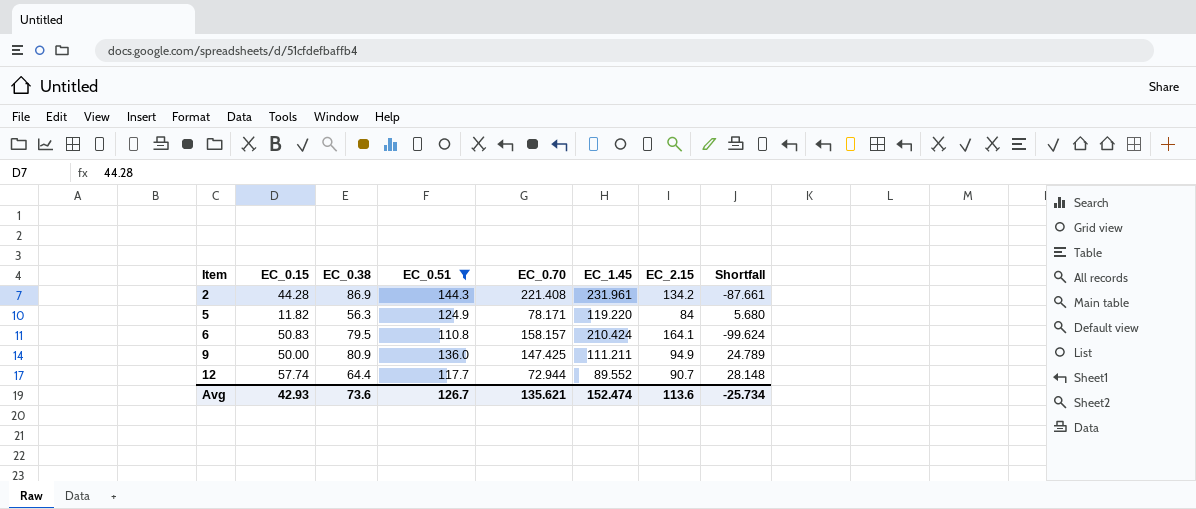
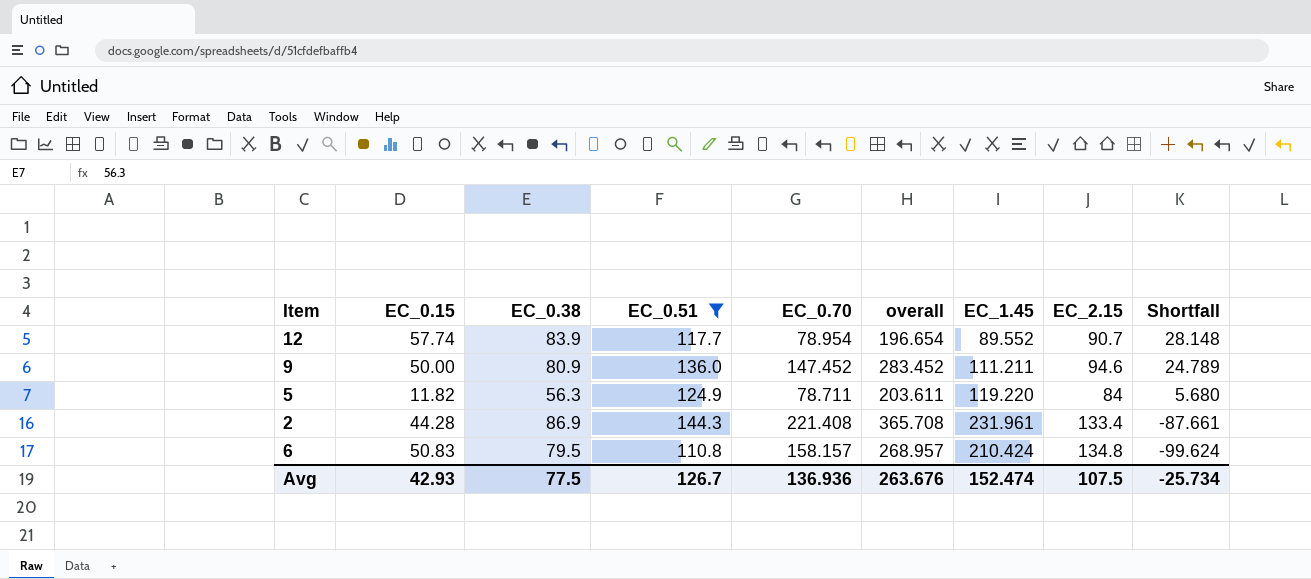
row order: Item ascending -> Shortfall descending
column overall | formula: none -> [EC_0.51] + [EC_0.70]
12 | EC_0.38: 64.4 -> 83.9
12 | EC_0.70: 72.944 -> 78.954
9 | EC_0.70: 147.425 -> 147.452
9 | EC_2.15: 94.9 -> 94.6
5 | EC_0.70: 78.171 -> 78.711
2 | EC_2.15: 134.2 -> 133.4
6 | EC_2.15: 164.1 -> 134.8
Avg | EC_0.38: 73.6 -> 77.5
Avg | EC_0.70: 135.621 -> 136.936
Avg | EC_2.15: 113.6 -> 107.5

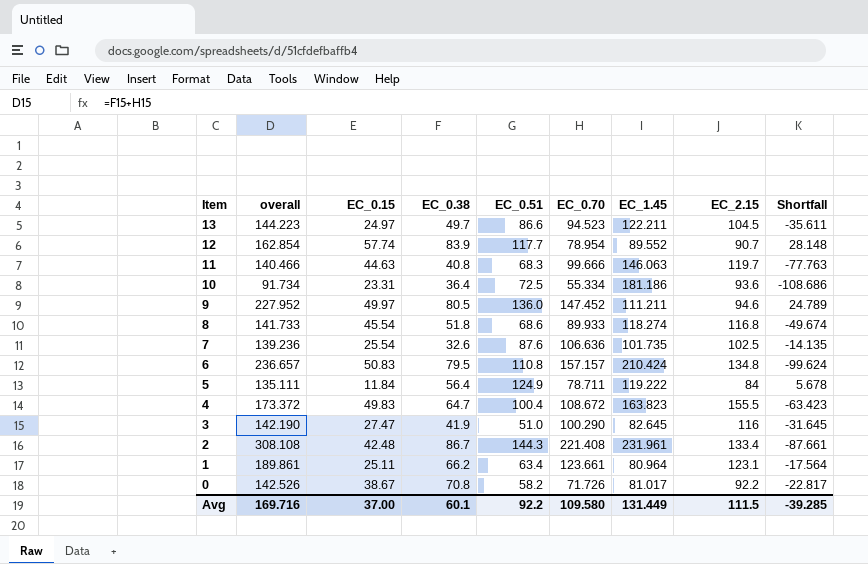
filter: EC_0.51 >= 110.8 -> none
row order: Shortfall descending -> Item descending
column overall | formula: [EC_0.51] + [EC_0.70] -> [EC_0.38] + [EC_0.70]
column overall | position: 6 -> 2
9 | EC_0.15: 50.00 -> 49.97
9 | EC_0.38: 80.9 -> 80.5
6 | EC_0.70: 158.157 -> 157.157
5 | EC_0.15: 11.82 -> 11.84
5 | EC_0.38: 56.3 -> 56.4
5 | EC_1.45: 119.220 -> 119.222
5 | Shortfall: 5.680 -> 5.678
2 | EC_0.15: 44.28 -> 42.48
2 | EC_0.38: 86.9 -> 86.7
Avg | overall: 263.676 -> 169.716
Avg | EC_0.15: 42.93 -> 37.00
Avg | EC_0.38: 77.5 -> 60.1
Avg | EC_0.51: 126.7 -> 92.2
Avg | EC_0.70: 136.936 -> 109.580
Avg | EC_1.45: 152.474 -> 131.449
Avg | EC_2.15: 107.5 -> 111.5
Avg | Shortfall: -25.734 -> -39.285

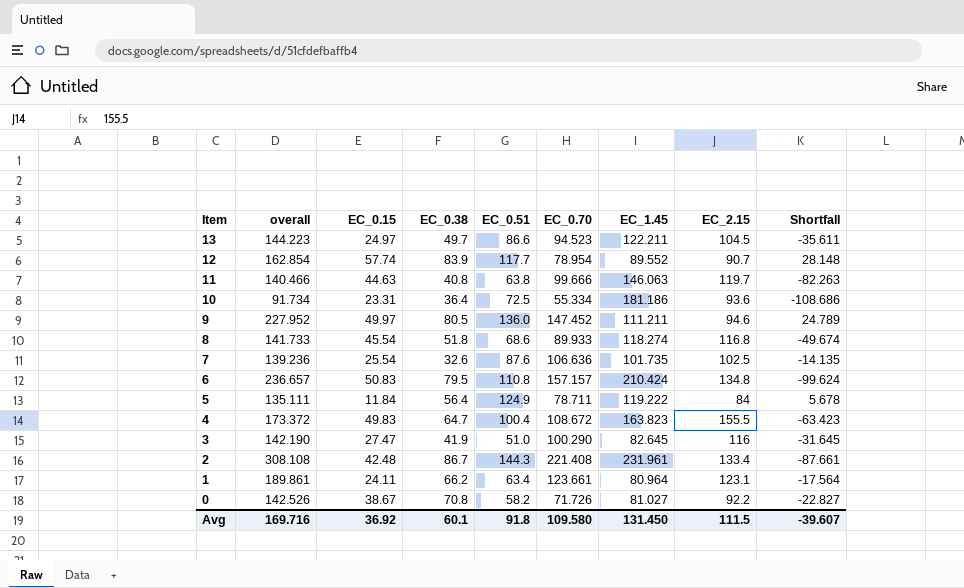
11 | EC_0.51: 68.3 -> 63.8
11 | Shortfall: -77.763 -> -82.263
1 | EC_0.15: 25.11 -> 24.11
0 | EC_1.45: 81.017 -> 81.027
0 | Shortfall: -22.817 -> -22.827
Avg | EC_0.15: 37.00 -> 36.92
Avg | EC_0.51: 92.2 -> 91.8
Avg | EC_1.45: 131.449 -> 131.450
Avg | Shortfall: -39.285 -> -39.607

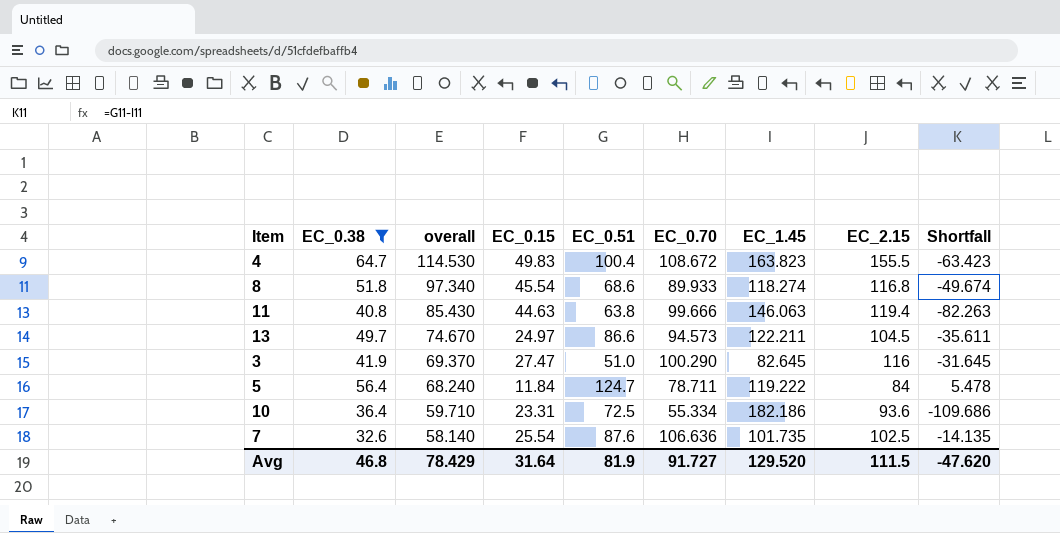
filter: none -> EC_0.38 <= 64.7
row order: Item descending -> overall descending
column EC_0.38 | position: 4 -> 2
column overall | formula: [EC_0.38] + [EC_0.70] -> [EC_0.38] + [EC_0.15]
11 | EC_2.15: 119.7 -> 119.4
13 | EC_0.70: 94.523 -> 94.573
5 | EC_0.51: 124.9 -> 124.7
5 | Shortfall: 5.678 -> 5.478
10 | EC_1.45: 181.186 -> 182.186
10 | Shortfall: -108.686 -> -109.686
Avg | EC_0.38: 60.1 -> 46.8
Avg | overall: 169.716 -> 78.429
Avg | EC_0.15: 36.92 -> 31.64
Avg | EC_0.51: 91.8 -> 81.9
Avg | EC_0.70: 109.580 -> 91.727
Avg | EC_1.45: 131.450 -> 129.520
Avg | Shortfall: -39.607 -> -47.620

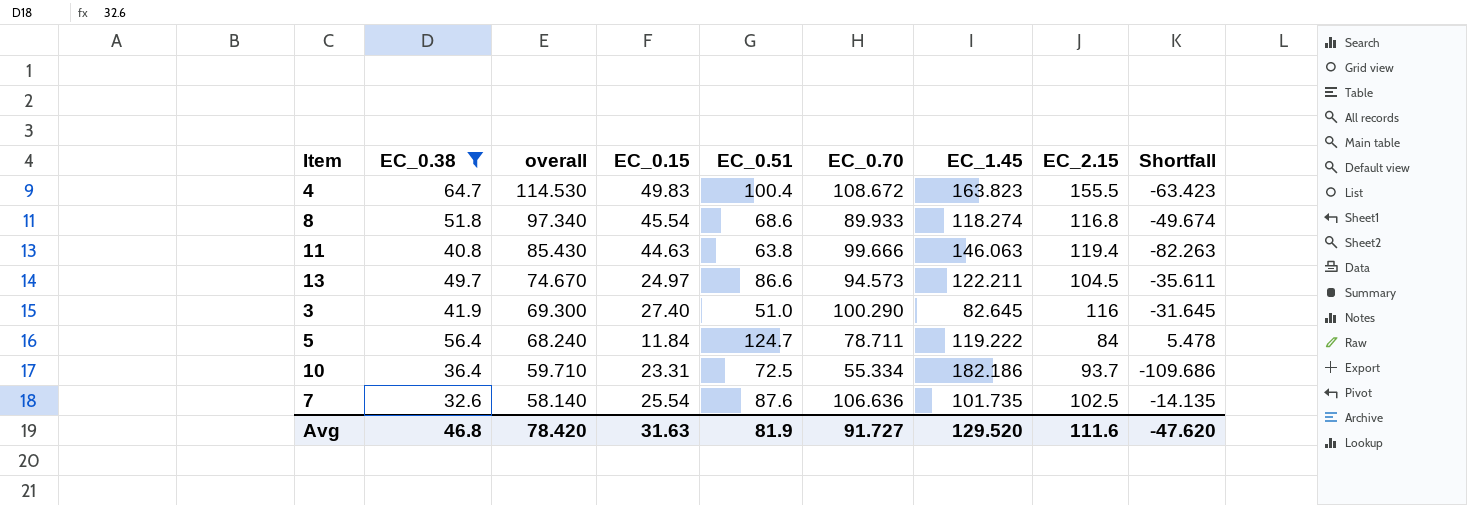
3 | overall: 69.370 -> 69.300
3 | EC_0.15: 27.47 -> 27.40
10 | EC_2.15: 93.6 -> 93.7
Avg | overall: 78.429 -> 78.420
Avg | EC_0.15: 31.64 -> 31.63
Avg | EC_2.15: 111.5 -> 111.6

